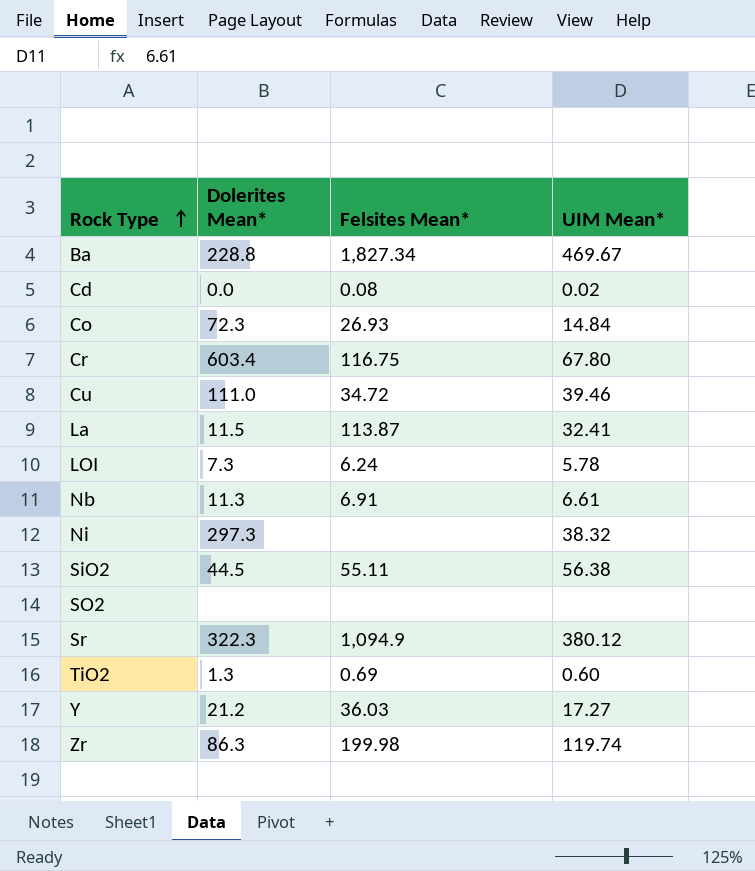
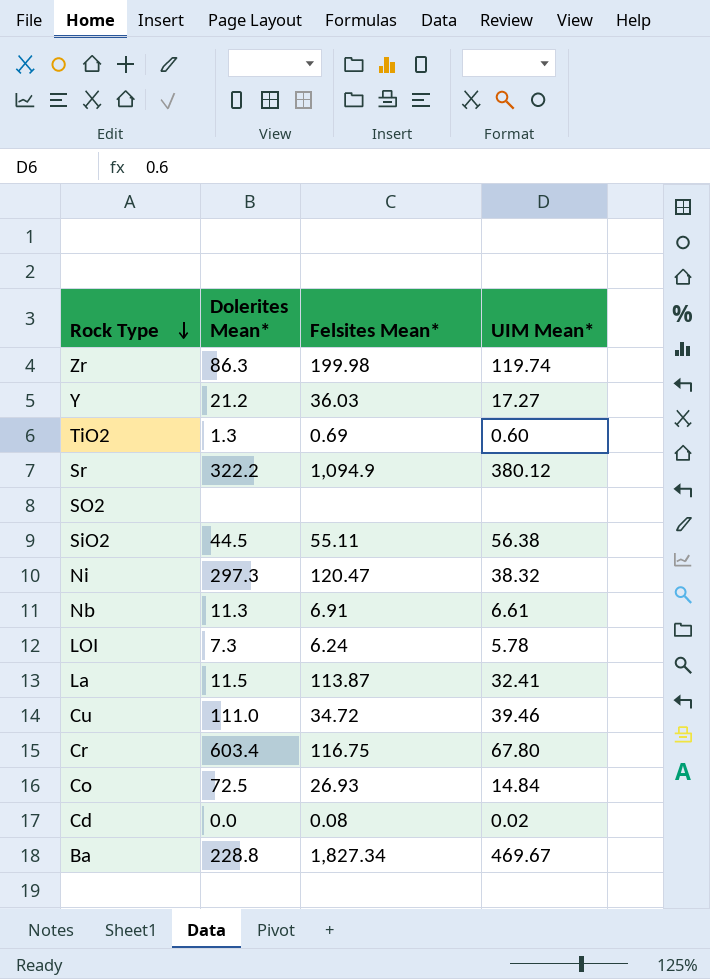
row order: Rock Type ascending -> Rock Type descending
Sr | Dolerites Mean*: 322.3 -> 322.2
Ni | Felsites Mean*: none -> 120.47
Co | Dolerites Mean*: 72.3 -> 72.5

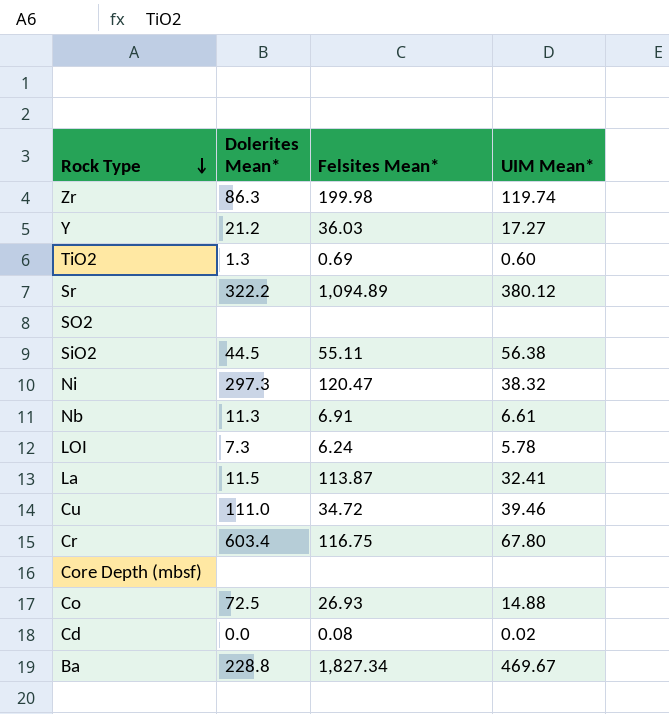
Sr | Felsites Mean*: 1,094.9 -> 1,094.89
row Core Depth (mbsf): none -> none | none | none
Co | UIM Mean*: 14.84 -> 14.88

